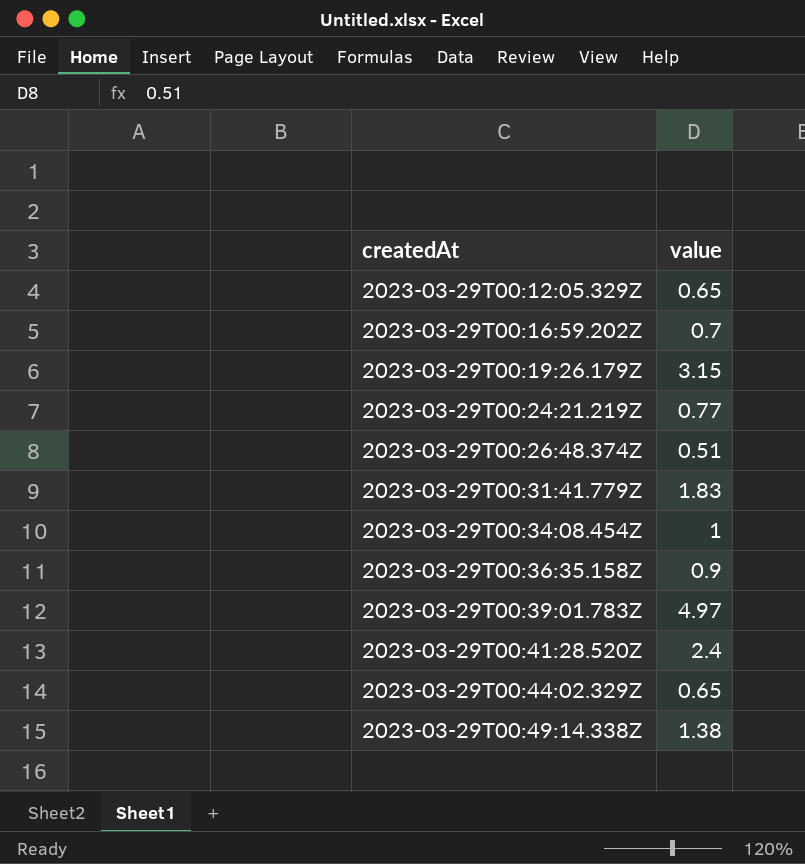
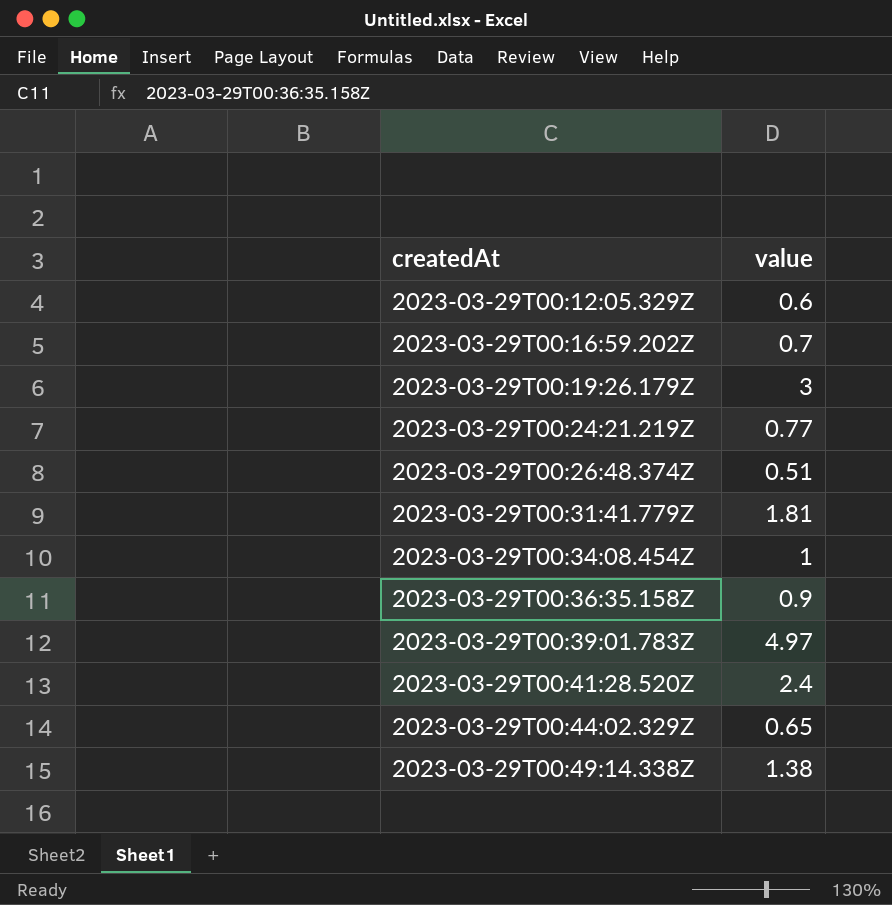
2023-03-29T00:12:05.329Z | value: 0.65 -> 0.6
2023-03-29T00:19:26.179Z | value: 3.15 -> 3
2023-03-29T00:31:41.779Z | value: 1.83 -> 1.81

